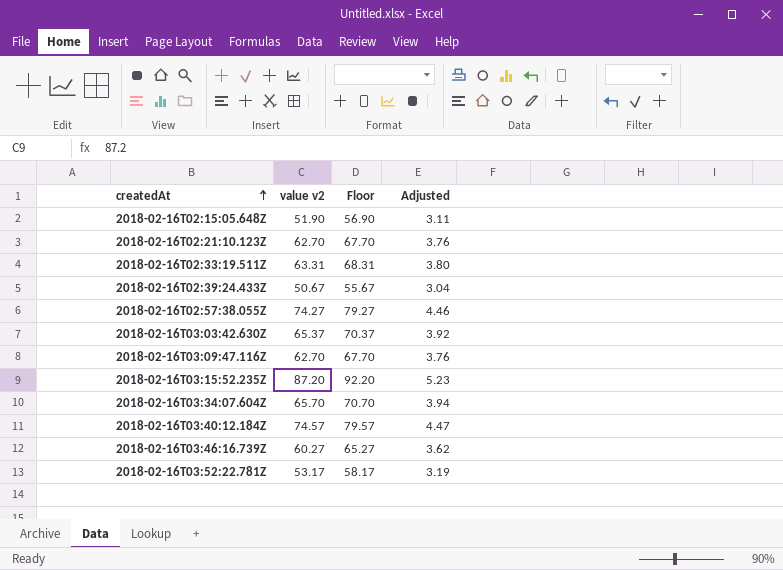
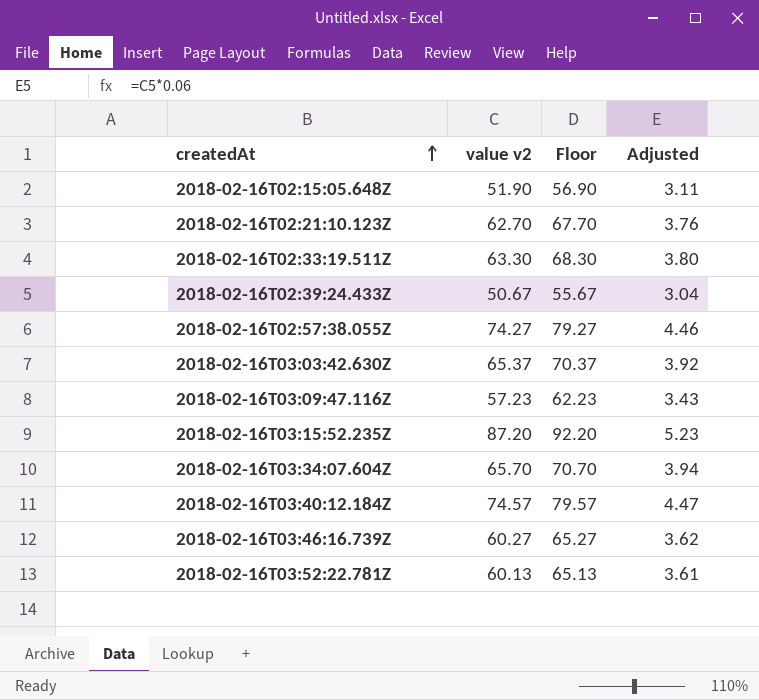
2018-02-16T02:33:19.511Z | value v2: 63.31 -> 63.30
2018-02-16T02:33:19.511Z | Floor: 68.31 -> 68.30
2018-02-16T03:09:47.116Z | value v2: 62.70 -> 57.23
2018-02-16T03:09:47.116Z | Floor: 67.70 -> 62.23
2018-02-16T03:09:47.116Z | Adjusted: 3.76 -> 3.43
2018-02-16T03:52:22.781Z | value v2: 53.17 -> 60.13
2018-02-16T03:52:22.781Z | Floor: 58.17 -> 65.13
2018-02-16T03:52:22.781Z | Adjusted: 3.19 -> 3.61

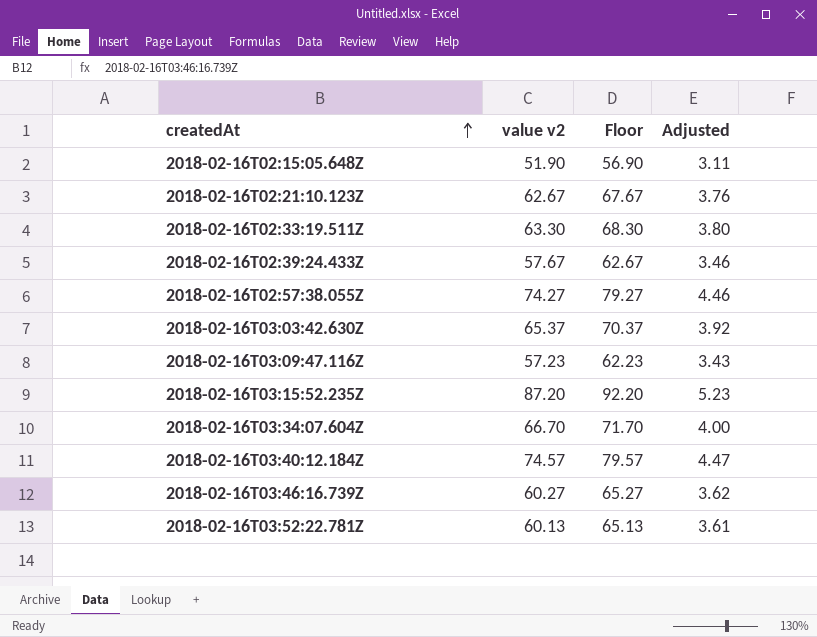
2018-02-16T02:21:10.123Z | value v2: 62.70 -> 62.67
2018-02-16T02:21:10.123Z | Floor: 67.70 -> 67.67
2018-02-16T02:39:24.433Z | value v2: 50.67 -> 57.67
2018-02-16T02:39:24.433Z | Floor: 55.67 -> 62.67
2018-02-16T02:39:24.433Z | Adjusted: 3.04 -> 3.46
2018-02-16T03:34:07.604Z | value v2: 65.70 -> 66.70
2018-02-16T03:34:07.604Z | Floor: 70.70 -> 71.70
2018-02-16T03:34:07.604Z | Adjusted: 3.94 -> 4.00

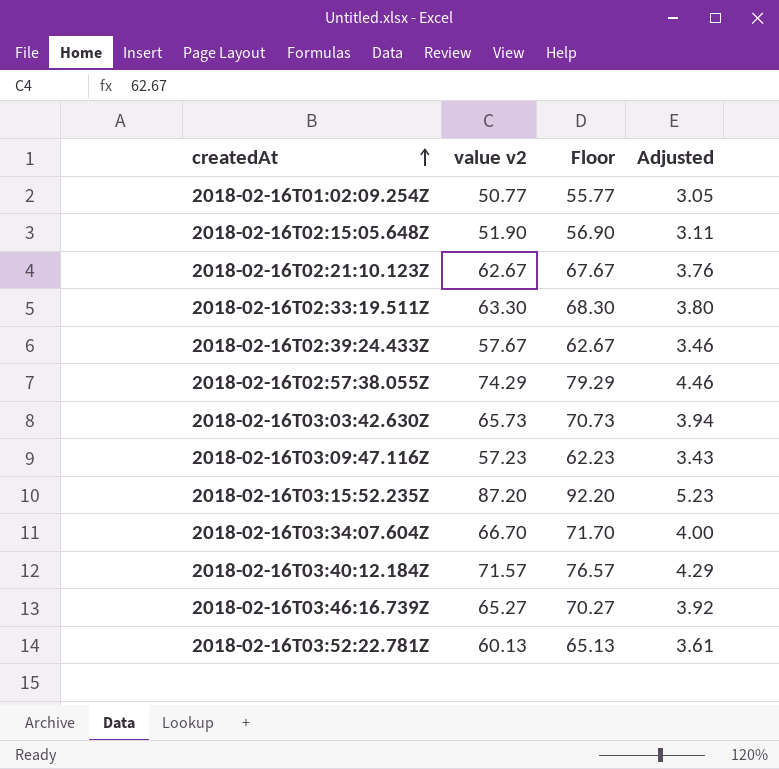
row 2018-02-16T01:02:09.254Z: none -> 50.77 | 55.77 | 3.05
2018-02-16T02:57:38.055Z | value v2: 74.27 -> 74.29
2018-02-16T02:57:38.055Z | Floor: 79.27 -> 79.29
2018-02-16T03:03:42.630Z | value v2: 65.37 -> 65.73
2018-02-16T03:03:42.630Z | Floor: 70.37 -> 70.73
2018-02-16T03:03:42.630Z | Adjusted: 3.92 -> 3.94
2018-02-16T03:40:12.184Z | value v2: 74.57 -> 71.57
2018-02-16T03:40:12.184Z | Floor: 79.57 -> 76.57
2018-02-16T03:40:12.184Z | Adjusted: 4.47 -> 4.29
2018-02-16T03:46:16.739Z | value v2: 60.27 -> 65.27
2018-02-16T03:46:16.739Z | Floor: 65.27 -> 70.27
2018-02-16T03:46:16.739Z | Adjusted: 3.62 -> 3.92

